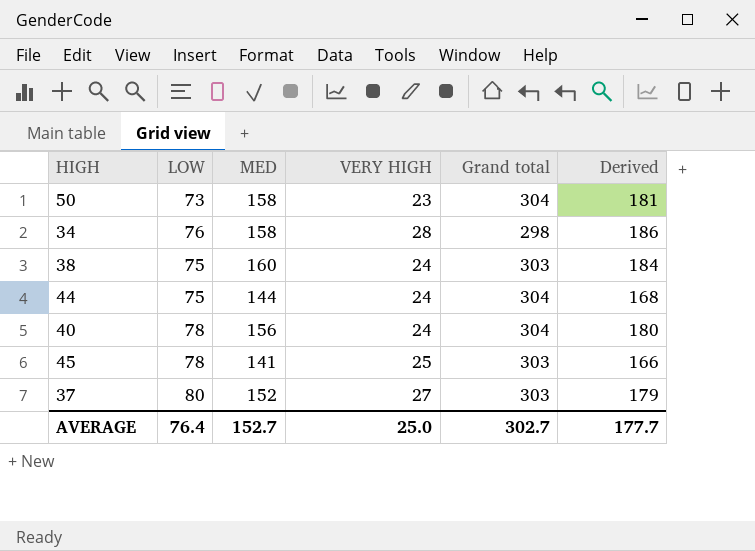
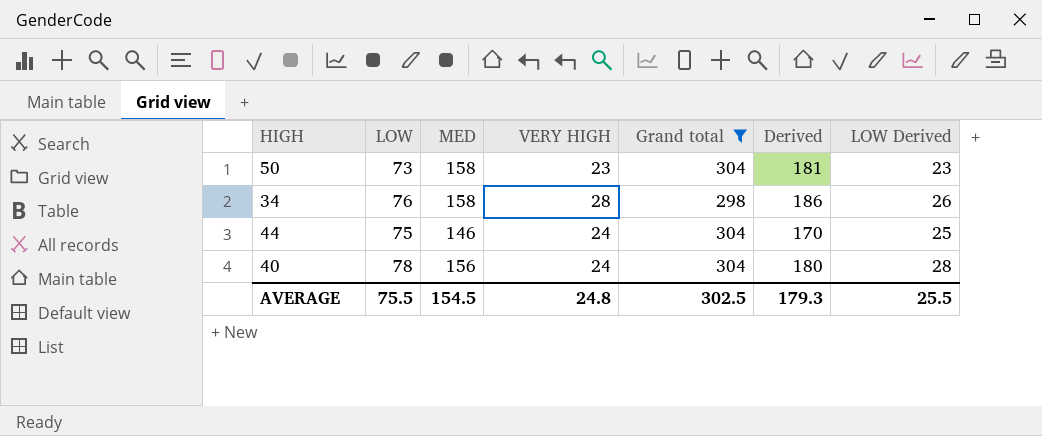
filter: none -> Grand total != 303
column LOW Derived | formula: none -> [LOW] - 50
44 | MED: 144 -> 146
44 | Derived: 168 -> 170
AVERAGE | LOW: 76.4 -> 75.5
AVERAGE | MED: 152.7 -> 154.5
AVERAGE | VERY HIGH: 25.0 -> 24.8
AVERAGE | Grand total: 302.7 -> 302.5
AVERAGE | Derived: 177.7 -> 179.3

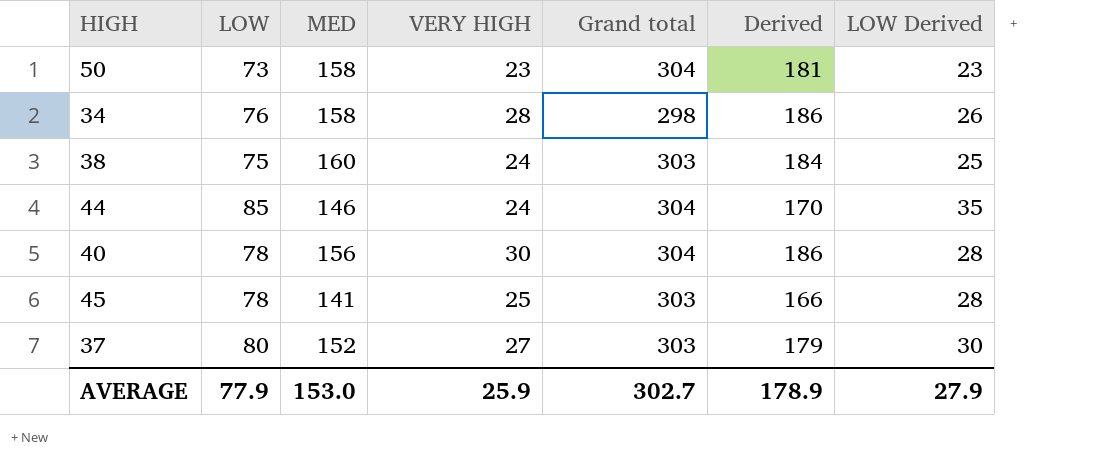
filter: Grand total != 303 -> none
44 | LOW: 75 -> 85
44 | LOW Derived: 25 -> 35
40 | VERY HIGH: 24 -> 30
40 | Derived: 180 -> 186
AVERAGE | LOW: 75.5 -> 77.9
AVERAGE | MED: 154.5 -> 153.0
AVERAGE | VERY HIGH: 24.8 -> 25.9
AVERAGE | Grand total: 302.5 -> 302.7
AVERAGE | Derived: 179.3 -> 178.9
AVERAGE | LOW Derived: 25.5 -> 27.9

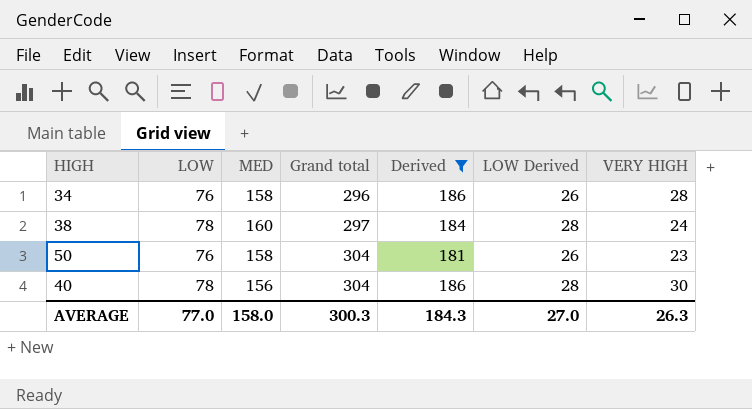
filter: none -> Derived >= 181
row order: none -> Grand total ascending
column VERY HIGH | position: 4 -> 7
34 | Grand total: 298 -> 296
38 | LOW: 75 -> 78
38 | Grand total: 303 -> 297
38 | LOW Derived: 25 -> 28
50 | LOW: 73 -> 76
50 | LOW Derived: 23 -> 26
AVERAGE | LOW: 77.9 -> 77.0
AVERAGE | MED: 153.0 -> 158.0
AVERAGE | Grand total: 302.7 -> 300.3
AVERAGE | Derived: 178.9 -> 184.3
AVERAGE | LOW Derived: 27.9 -> 27.0
AVERAGE | VERY HIGH: 25.9 -> 26.3

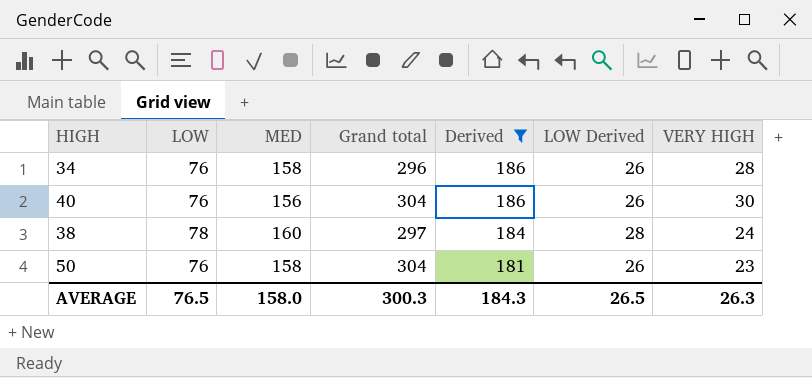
row order: Grand total ascending -> Derived descending
40 | LOW: 78 -> 76
40 | LOW Derived: 28 -> 26
AVERAGE | LOW: 77.0 -> 76.5
AVERAGE | LOW Derived: 27.0 -> 26.5

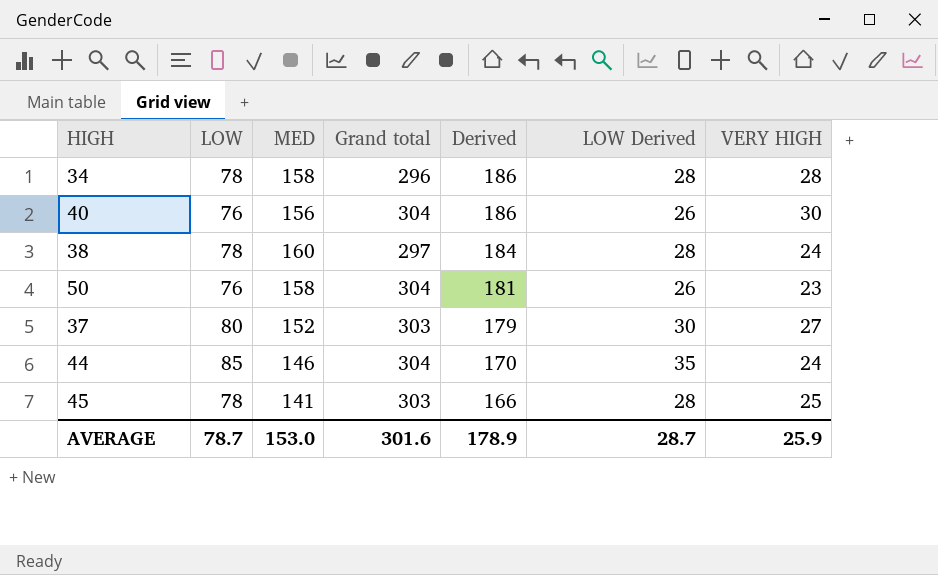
filter: Derived >= 181 -> none
34 | LOW: 76 -> 78
34 | LOW Derived: 26 -> 28
AVERAGE | LOW: 76.5 -> 78.7
AVERAGE | MED: 158.0 -> 153.0
AVERAGE | Grand total: 300.3 -> 301.6
AVERAGE | Derived: 184.3 -> 178.9
AVERAGE | LOW Derived: 26.5 -> 28.7
AVERAGE | VERY HIGH: 26.3 -> 25.9

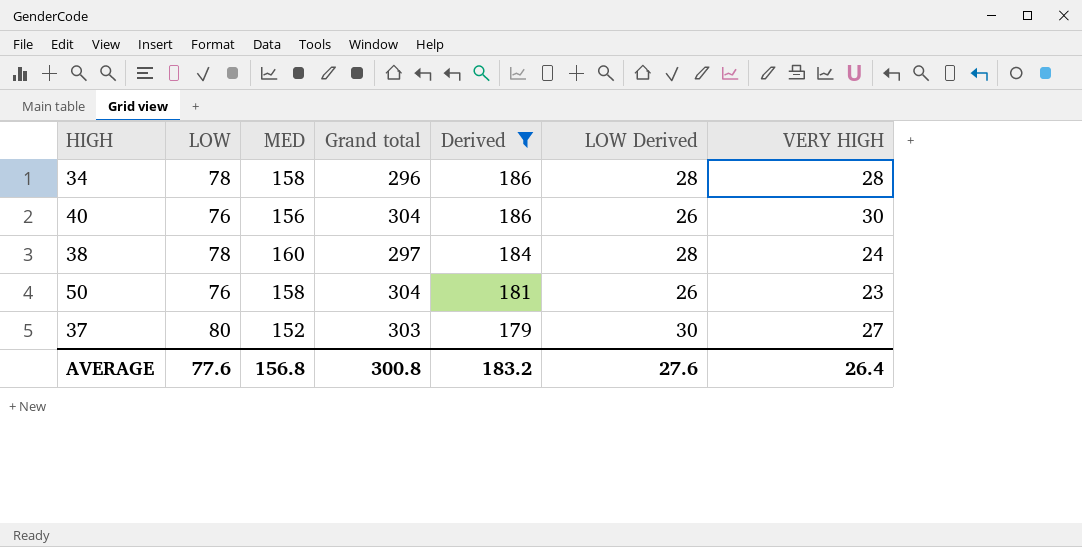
filter: none -> Derived >= 179
AVERAGE | LOW: 78.7 -> 77.6
AVERAGE | MED: 153.0 -> 156.8
AVERAGE | Grand total: 301.6 -> 300.8
AVERAGE | Derived: 178.9 -> 183.2
AVERAGE | LOW Derived: 28.7 -> 27.6
AVERAGE | VERY HIGH: 25.9 -> 26.4

